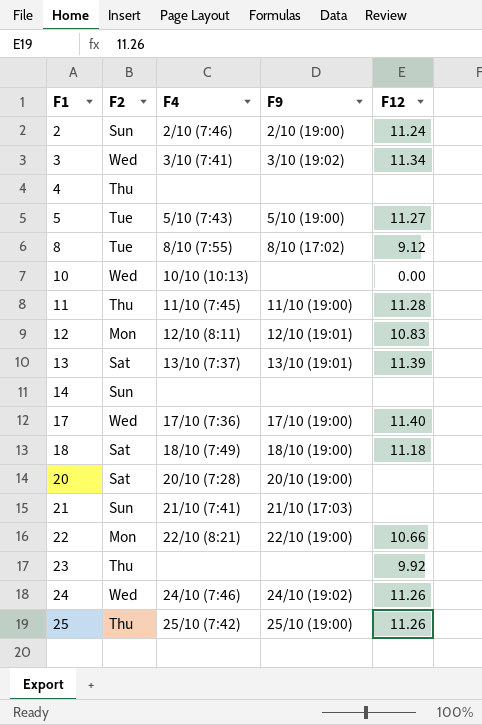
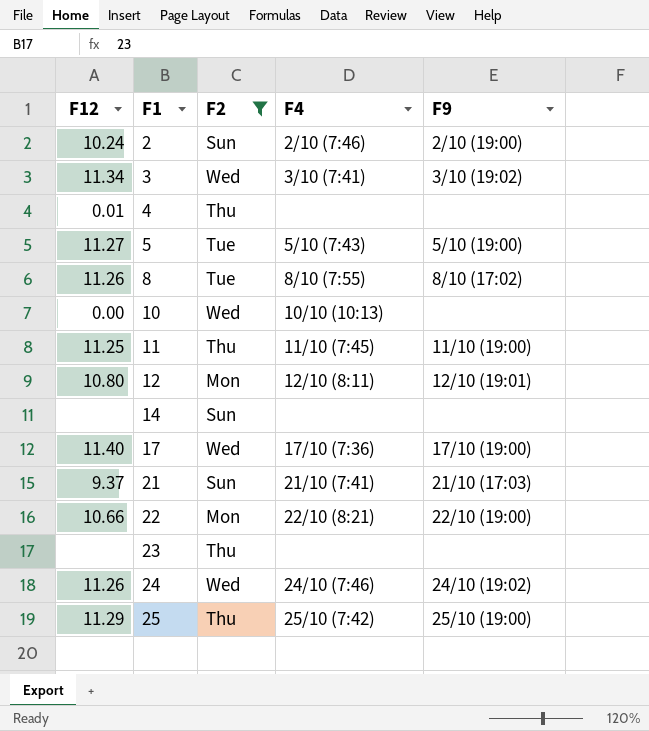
filter: none -> F2 != Sat
column F12 | position: 5 -> 1
2 | F12: 11.24 -> 10.24
4 | F12: none -> 0.01
8 | F12: 9.12 -> 11.26
11 | F12: 11.28 -> 11.25
12 | F12: 10.83 -> 10.80
21 | F12: none -> 9.37
23 | F12: 9.92 -> none
25 | F12: 11.26 -> 11.29

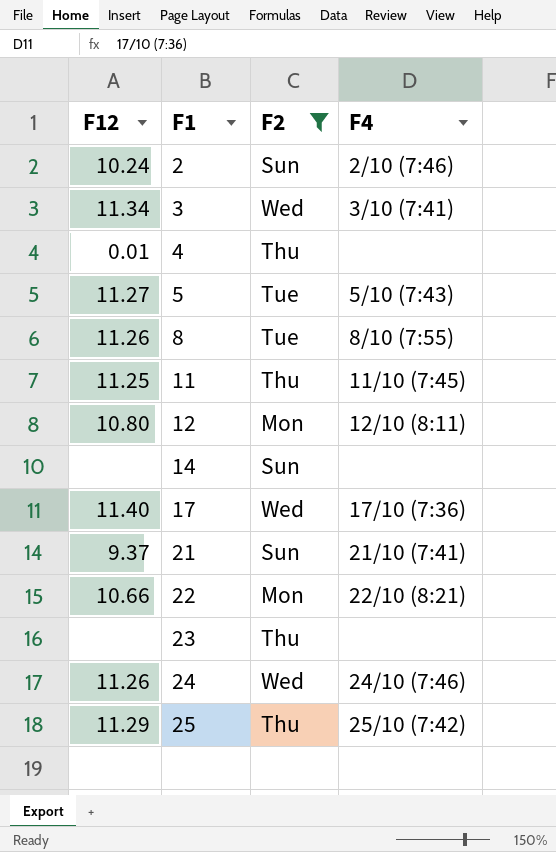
column F9 | position: 5 -> none
row 10: 0.00 | Wed | 10/10 (10:13) | none -> none

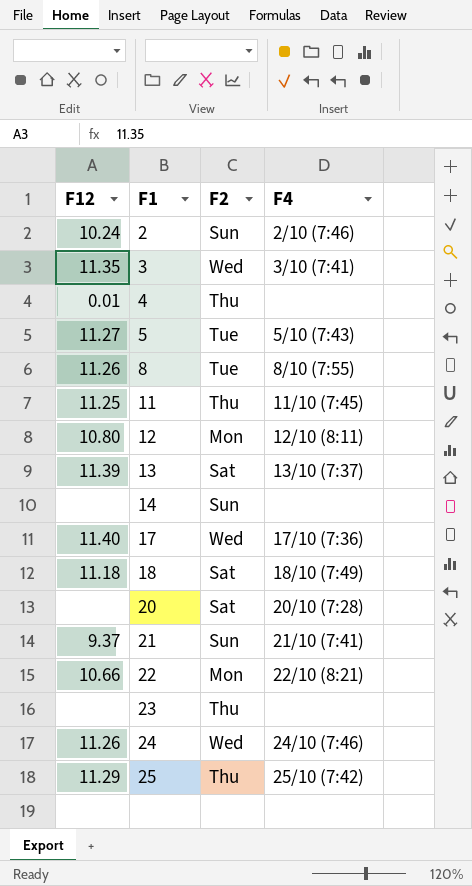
filter: F2 != Sat -> none
3 | F12: 11.34 -> 11.35

